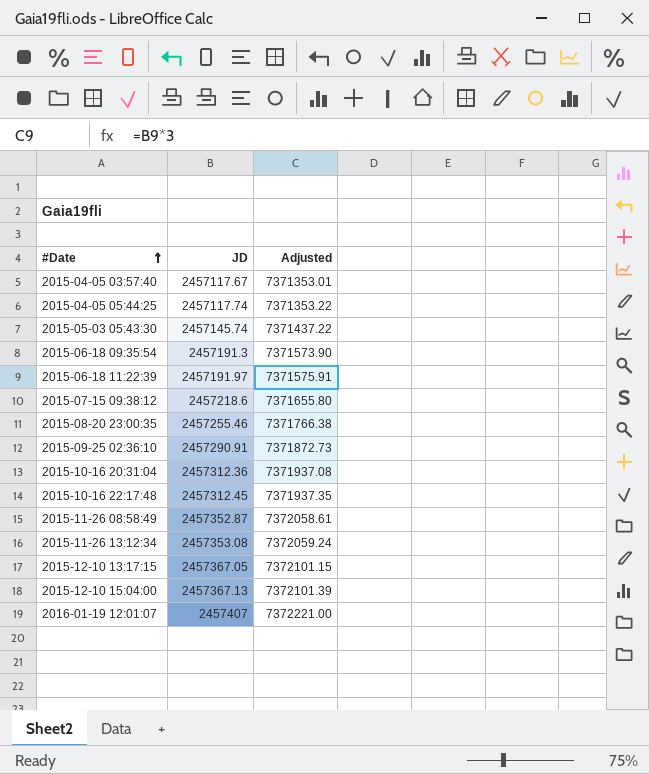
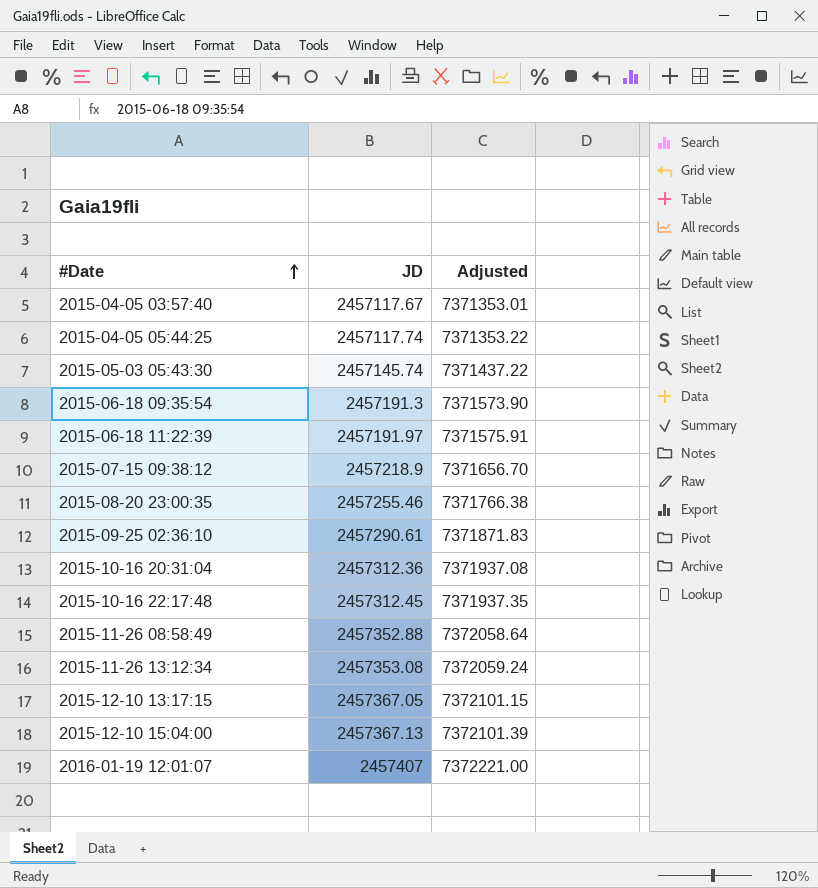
2015-07-15 09:38:12 | JD: 2457218.6 -> 2457218.9
2015-07-15 09:38:12 | Adjusted: 7371655.80 -> 7371656.70
2015-09-25 02:36:10 | JD: 2457290.91 -> 2457290.61
2015-09-25 02:36:10 | Adjusted: 7371872.73 -> 7371871.83
2015-11-26 08:58:49 | JD: 2457352.87 -> 2457352.88
2015-11-26 08:58:49 | Adjusted: 7372058.61 -> 7372058.64

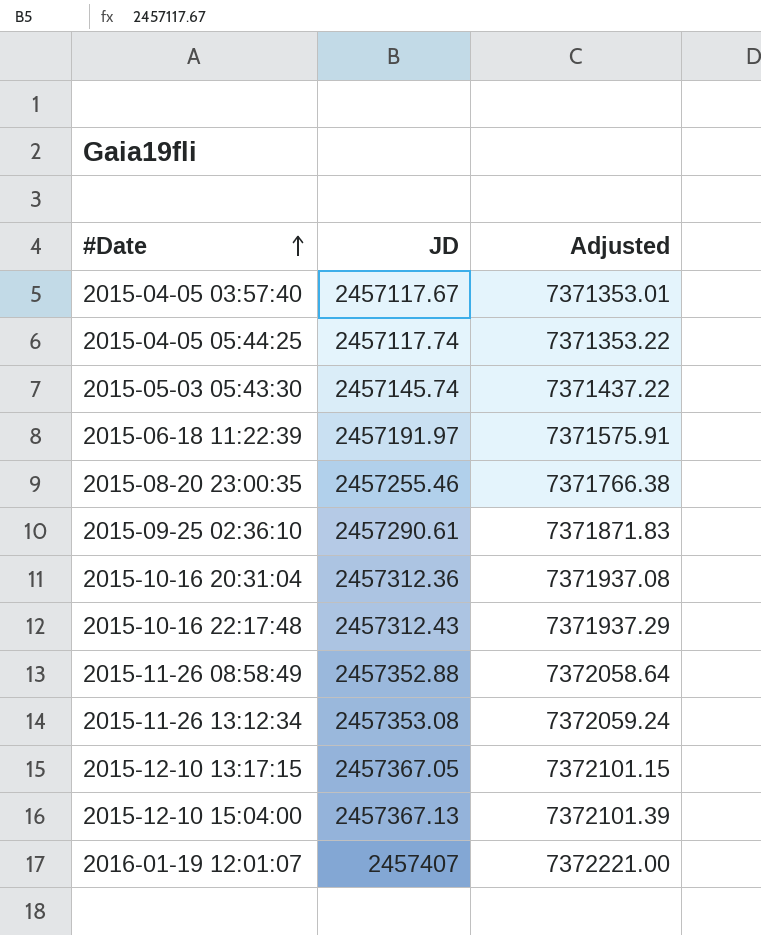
row 2015-06-18 09:35:54: 2457191.3 | 7371573.90 -> none
row 2015-07-15 09:38:12: 2457218.9 | 7371656.70 -> none
2015-10-16 22:17:48 | JD: 2457312.45 -> 2457312.43
2015-10-16 22:17:48 | Adjusted: 7371937.35 -> 7371937.29

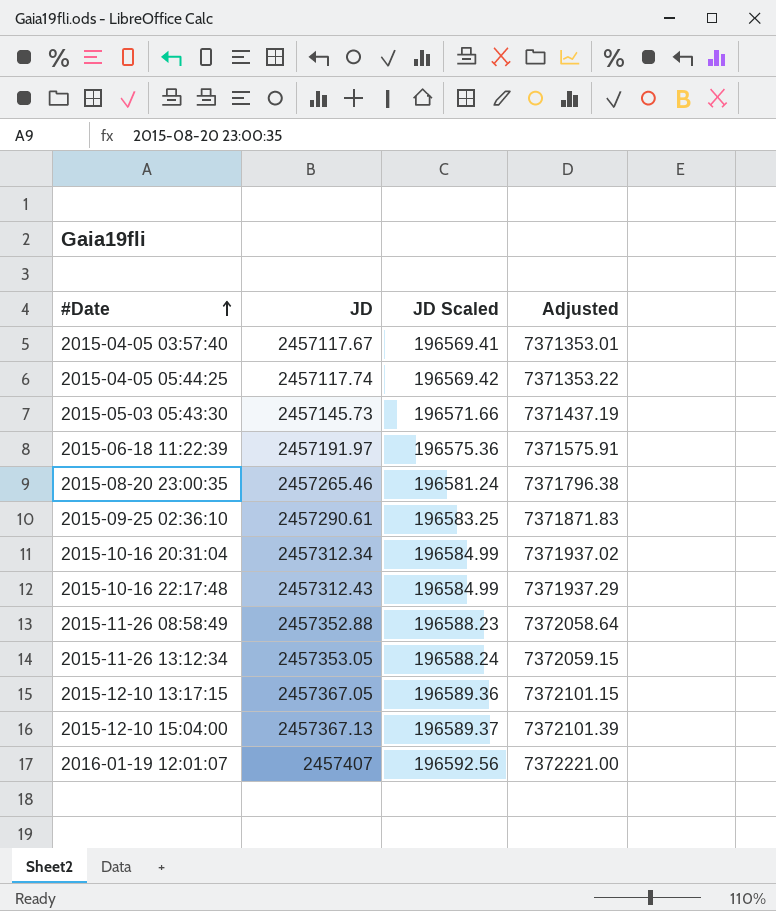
column JD Scaled | formula: none -> [JD] * 0.08
2015-05-03 05:43:30 | JD: 2457145.74 -> 2457145.73
2015-05-03 05:43:30 | Adjusted: 7371437.22 -> 7371437.19
2015-08-20 23:00:35 | JD: 2457255.46 -> 2457265.46
2015-08-20 23:00:35 | Adjusted: 7371766.38 -> 7371796.38
2015-10-16 20:31:04 | JD: 2457312.36 -> 2457312.34
2015-10-16 20:31:04 | Adjusted: 7371937.08 -> 7371937.02
2015-11-26 13:12:34 | JD: 2457353.08 -> 2457353.05
2015-11-26 13:12:34 | Adjusted: 7372059.24 -> 7372059.15

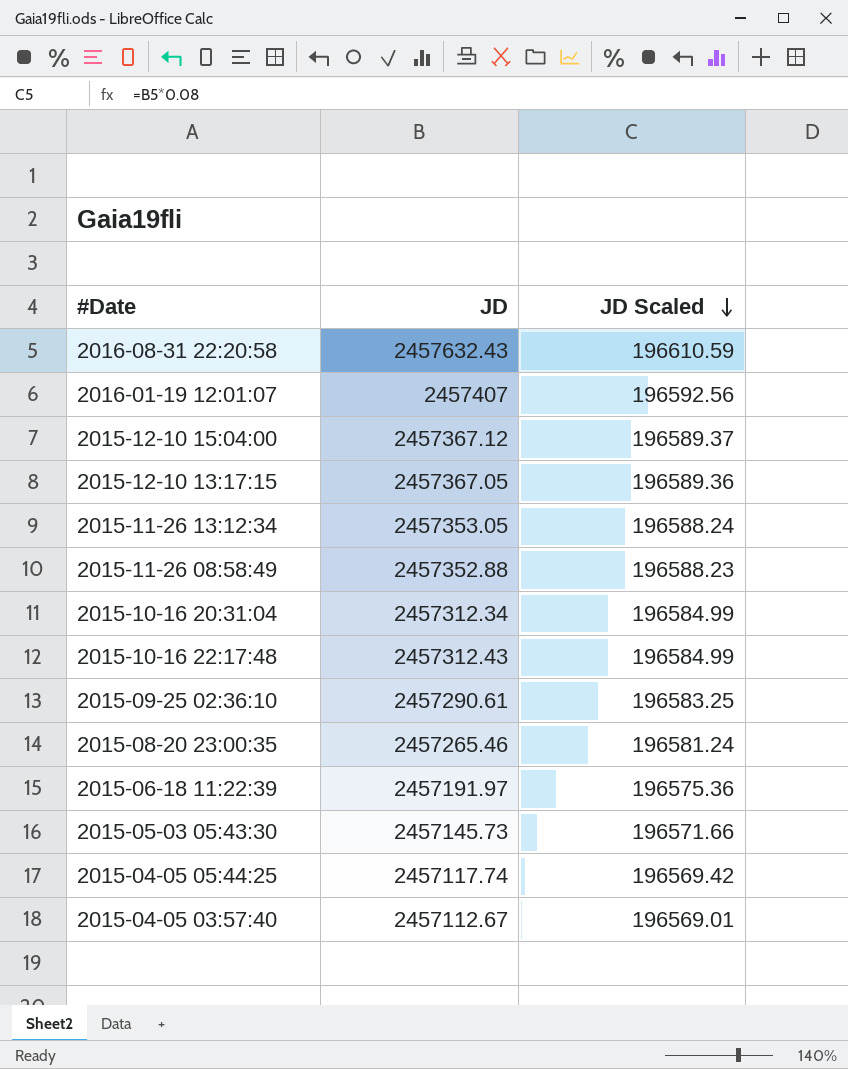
row order: #Date ascending -> JD Scaled descending
column Adjusted | formula: [JD] * 3 -> none
row 2016-08-31 22:20:58: none -> 2457632.43 | 196610.59
2015-12-10 15:04:00 | JD: 2457367.13 -> 2457367.12
2015-04-05 03:57:40 | JD: 2457117.67 -> 2457112.67
2015-04-05 03:57:40 | JD Scaled: 196569.41 -> 196569.01

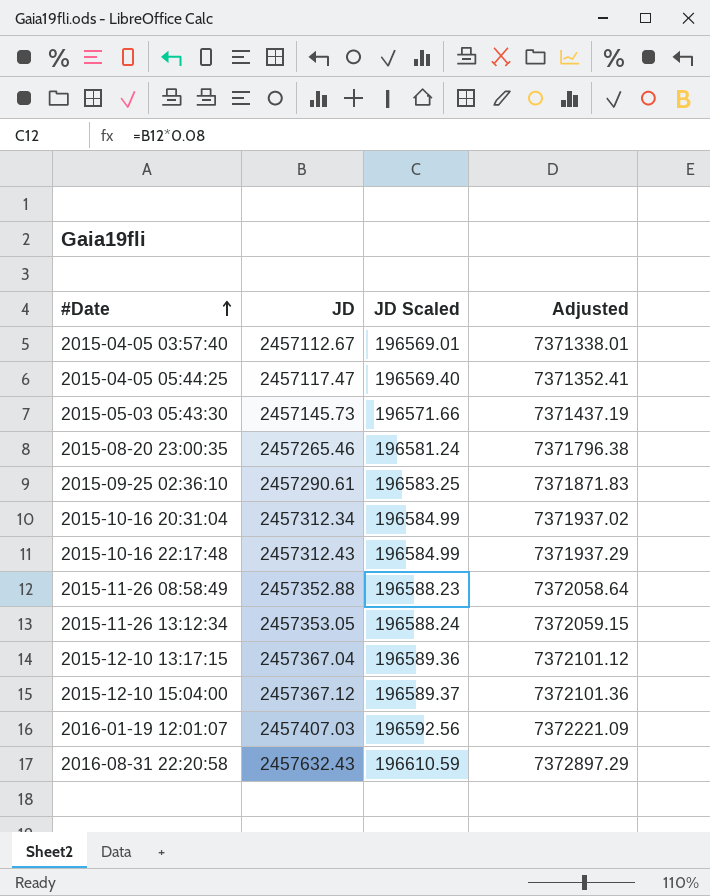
row order: JD Scaled descending -> #Date ascending
column Adjusted | formula: none -> [JD] * 3
row 2015-06-18 11:22:39: 2457191.97 | 196575.36 -> none
2015-04-05 05:44:25 | JD: 2457117.74 -> 2457117.47
2015-04-05 05:44:25 | JD Scaled: 196569.42 -> 196569.40
2015-12-10 13:17:15 | JD: 2457367.05 -> 2457367.04
2016-01-19 12:01:07 | JD: 2457407 -> 2457407.03

